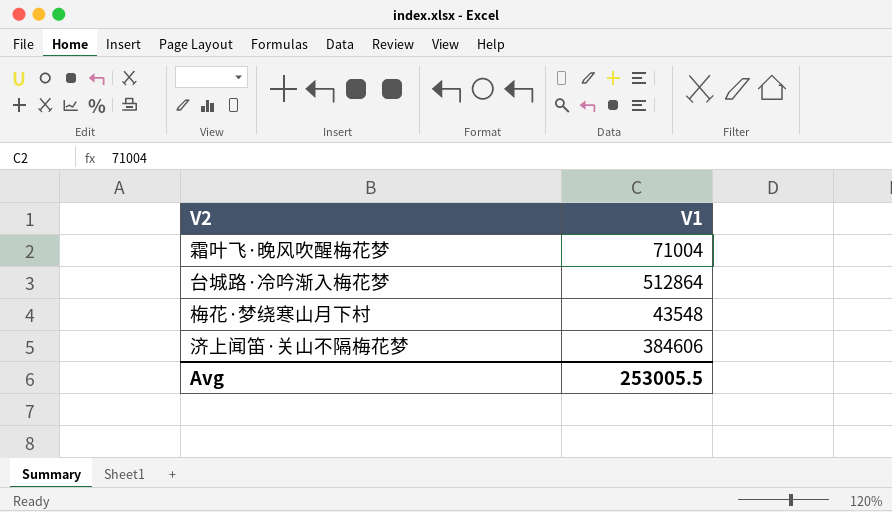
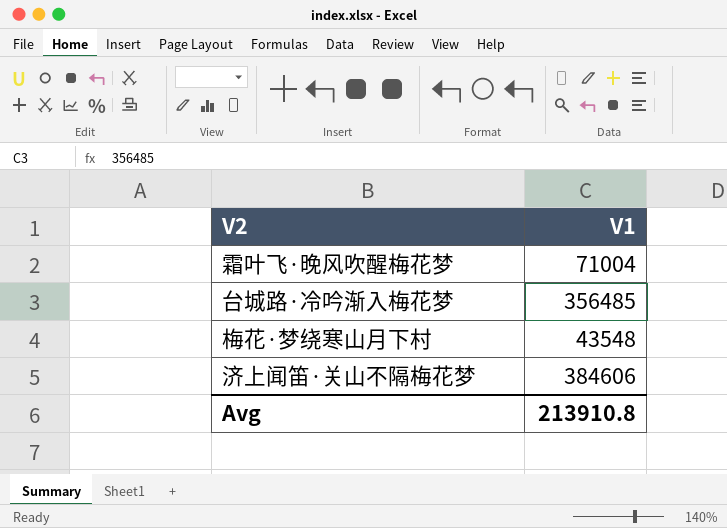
台城路·冷吟渐入梅花梦 | V1: 512864 -> 356485
Avg | V1: 253005.5 -> 213910.8

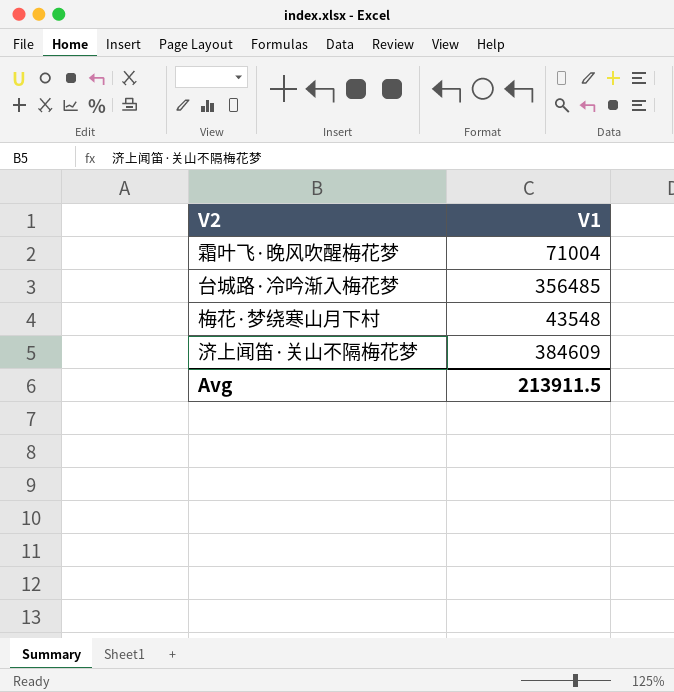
济上闻笛·关山不隔梅花梦 | V1: 384606 -> 384609
Avg | V1: 213910.8 -> 213911.5

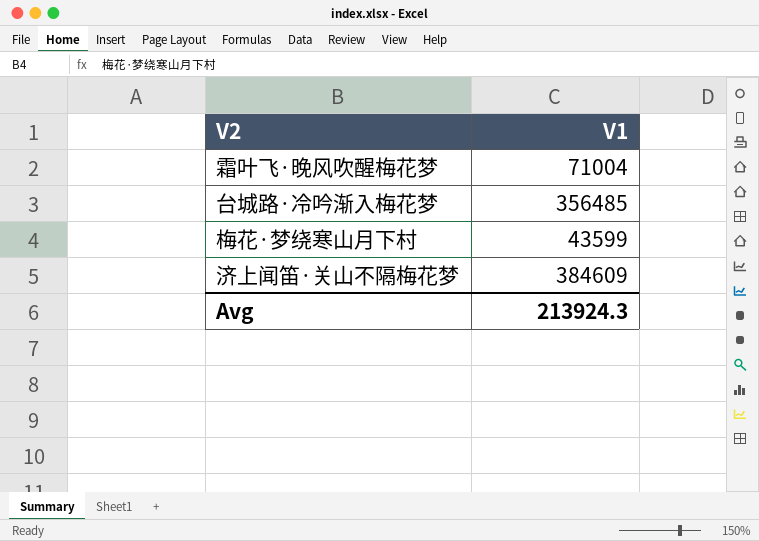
梅花·梦绕寒山月下村 | V1: 43548 -> 43599
Avg | V1: 213911.5 -> 213924.3

